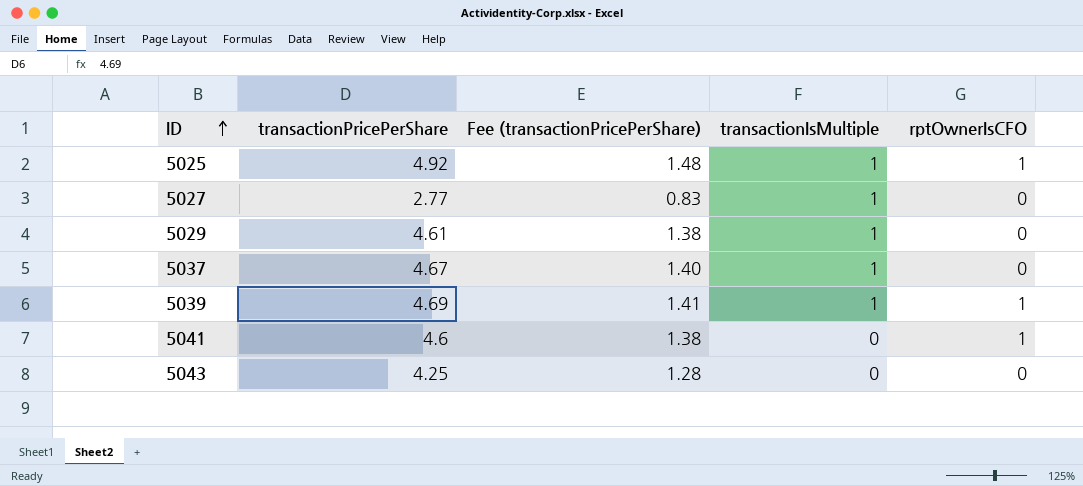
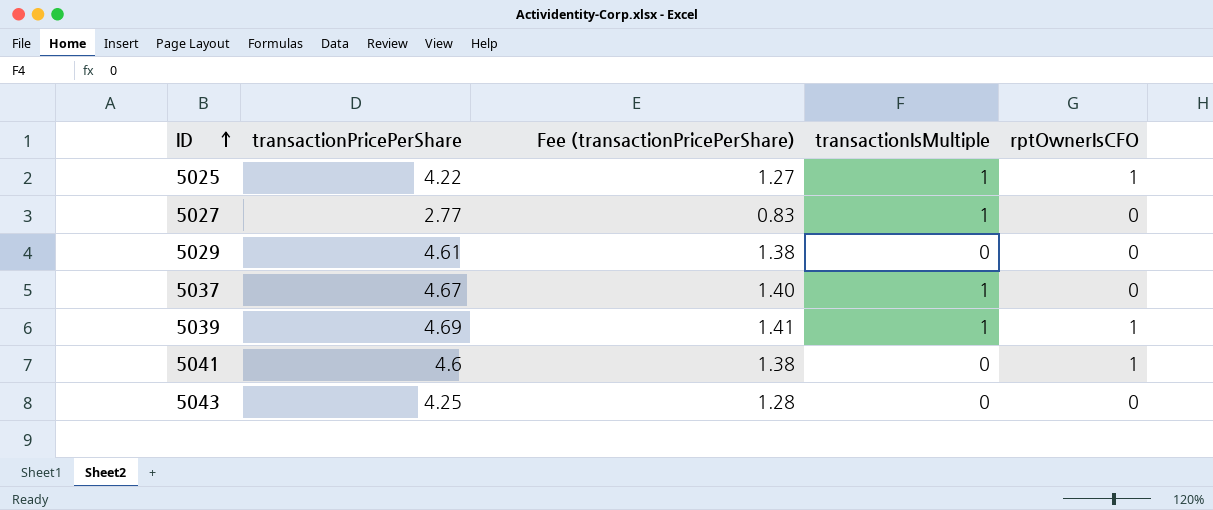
5025 | transactionPricePerShare: 4.92 -> 4.22
5025 | Fee (transactionPricePerShare): 1.48 -> 1.27
5029 | transactionIsMultiple: 1 -> 0

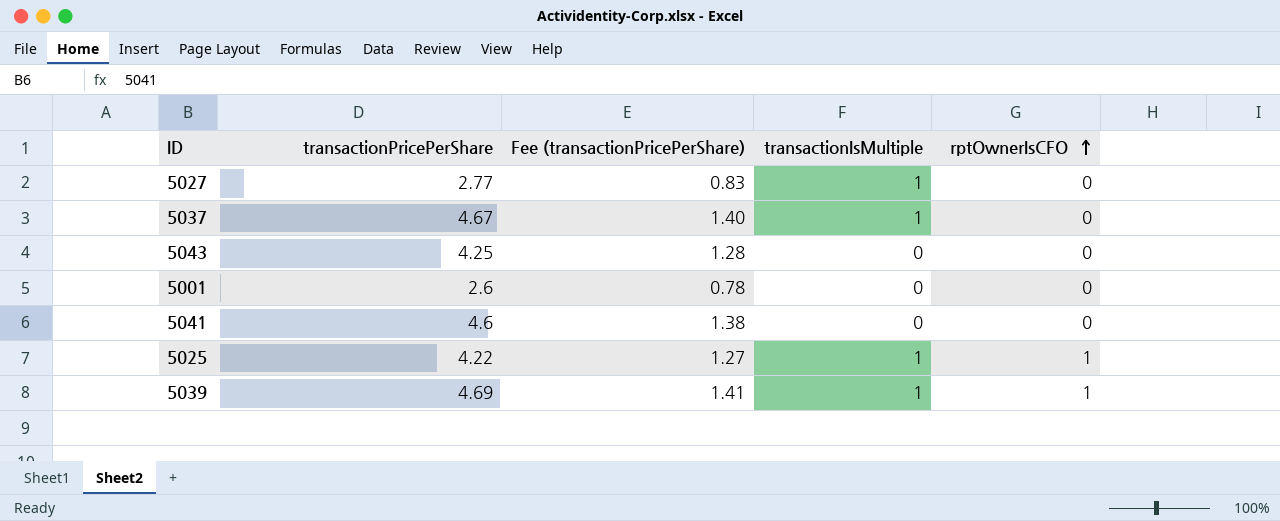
row order: ID ascending -> rptOwnerIsCFO ascending
row 5029: 4.61 | 1.38 | 0 | 0 -> none
row 5001: none -> 2.6 | 0.78 | 0 | 0
5041 | rptOwnerIsCFO: 1 -> 0

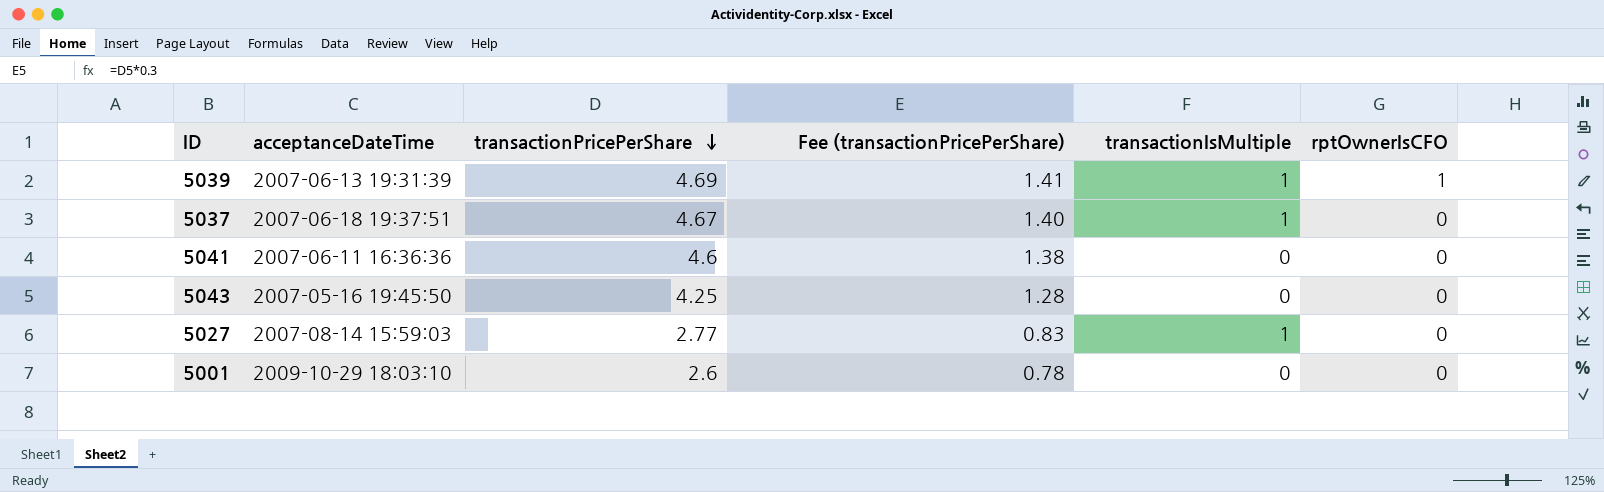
row order: rptOwnerIsCFO ascending -> transactionPricePerShare descending
column acceptanceDateTime | position: none -> 2
row 5025: 4.22 | 1.27 | 1 | 1 -> none

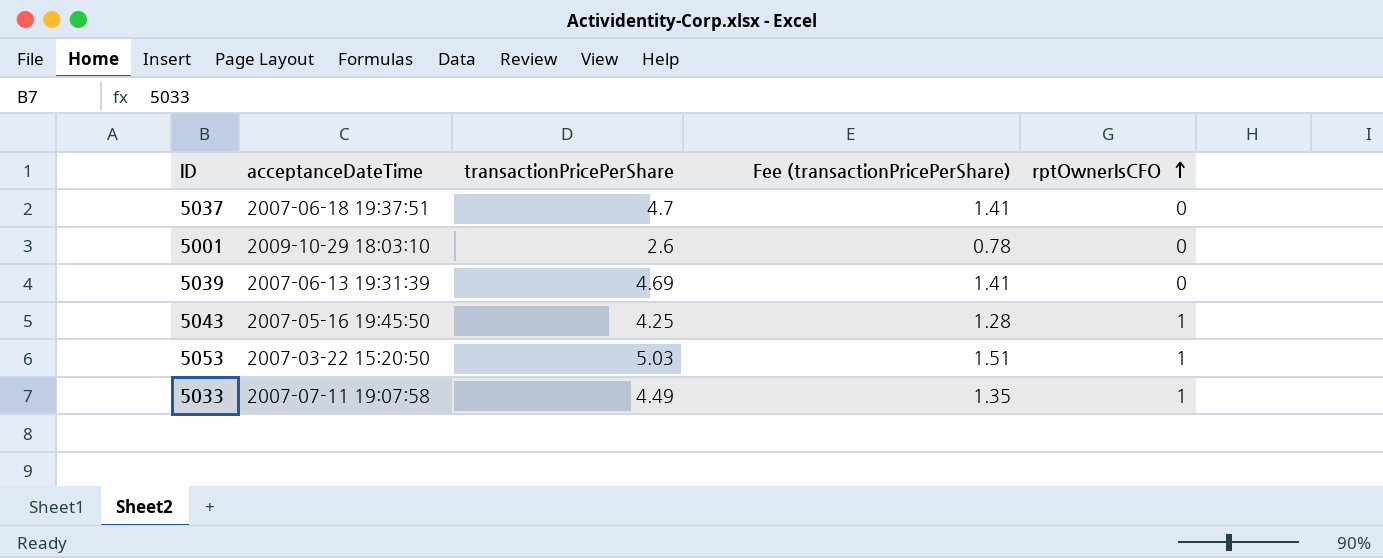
row order: transactionPricePerShare descending -> rptOwnerIsCFO ascending
column transactionIsMultiple | position: 5 -> none
row 5041: 2007-06-11 16:36:36 | 4.6 | 1.38 | 0 | 0 -> none
row 5027: 2007-08-14 15:59:03 | 2.77 | 0.83 | 1 | 0 -> none
5037 | transactionPricePerShare: 4.67 -> 4.7
5037 | Fee (transactionPricePerShare): 1.40 -> 1.41
5039 | rptOwnerIsCFO: 1 -> 0
5043 | rptOwnerIsCFO: 0 -> 1
row 5053: none -> 2007-03-22 15:20:50 | 5.03 | 1.51 | 1
row 5033: none -> 2007-07-11 19:07:58 | 4.49 | 1.35 | 1

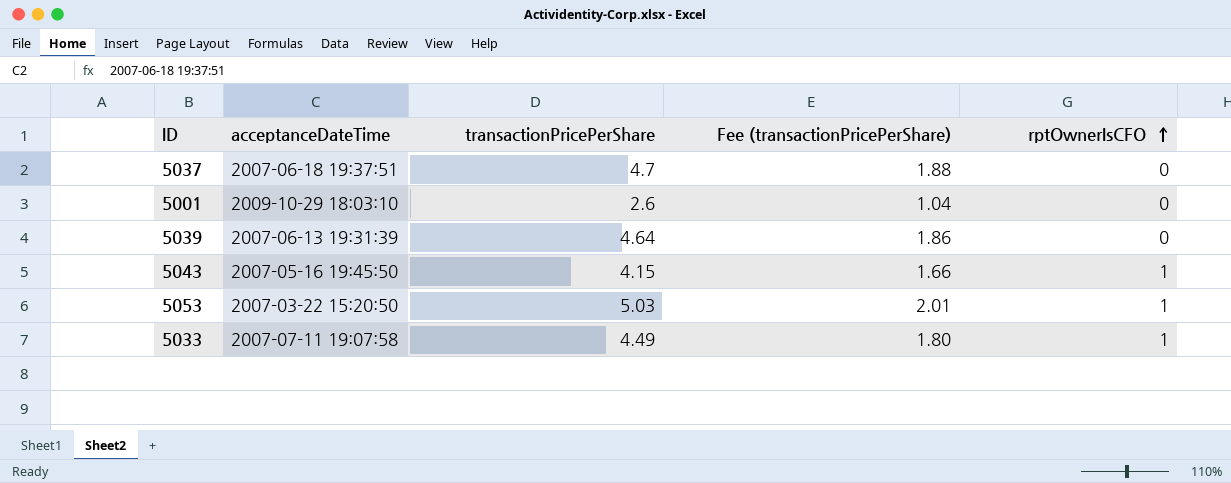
column Fee (transactionPricePerShare) | formula: [transactionPricePerShare] * 0.3 -> [transactionPricePerShare] * 0.4
5039 | transactionPricePerShare: 4.69 -> 4.64
5043 | transactionPricePerShare: 4.25 -> 4.15

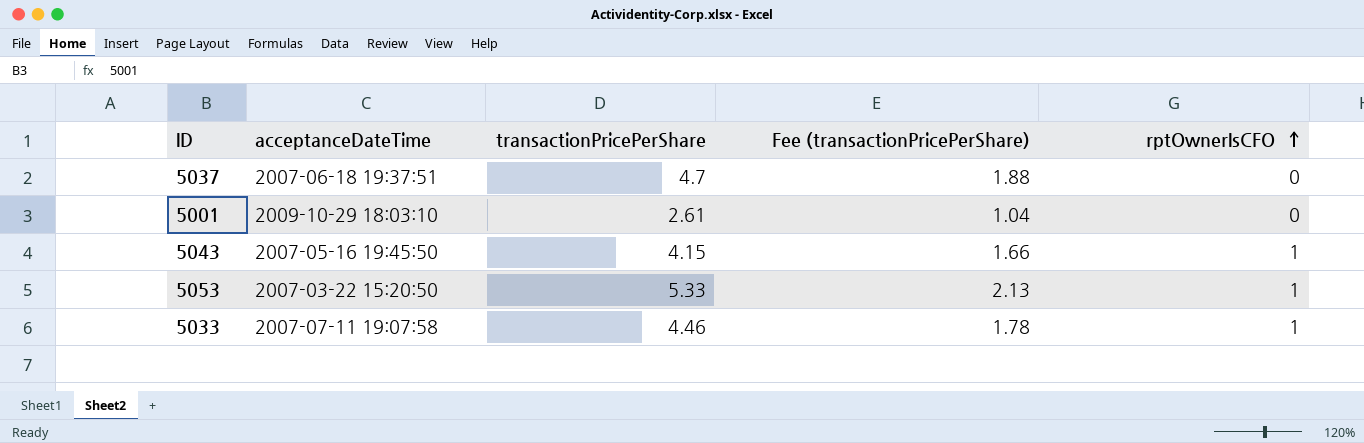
row 5039: 2007-06-13 19:31:39 | 4.64 | 1.86 | 0 -> none
5001 | transactionPricePerShare: 2.6 -> 2.61
5053 | transactionPricePerShare: 5.03 -> 5.33
5053 | Fee (transactionPricePerShare): 2.01 -> 2.13
5033 | transactionPricePerShare: 4.49 -> 4.46
5033 | Fee (transactionPricePerShare): 1.80 -> 1.78

